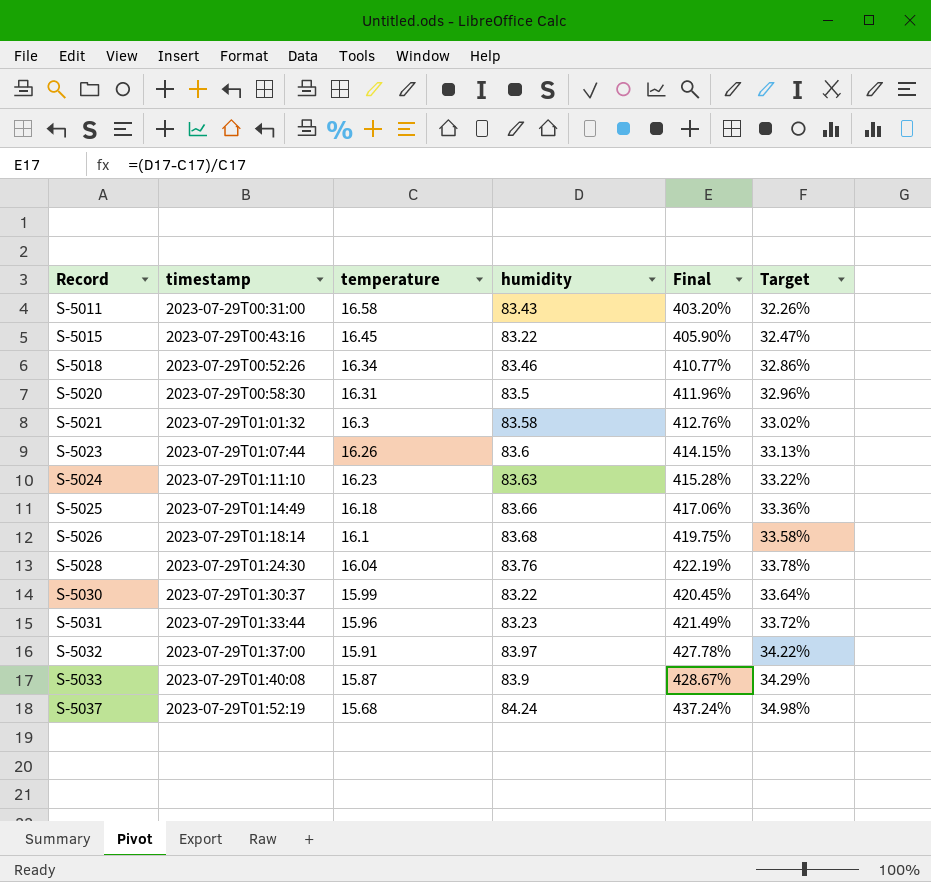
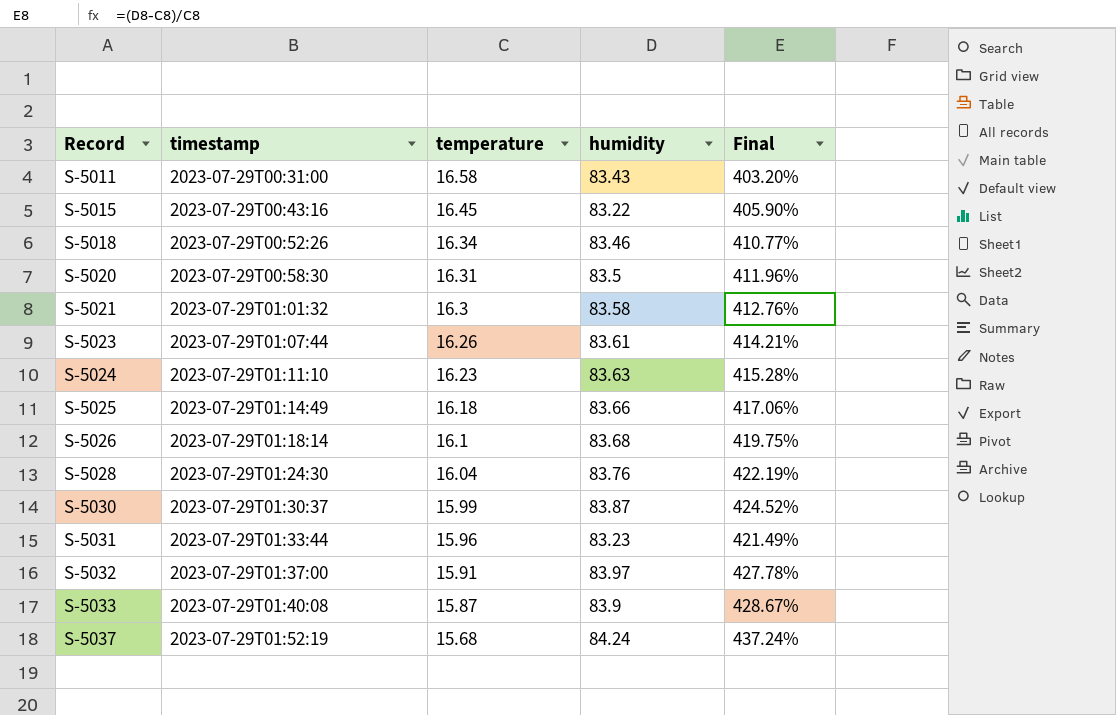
column Target | formula: [Final] * 0.08 -> none
S-5023 | humidity: 83.6 -> 83.61
S-5023 | Final: 414.15% -> 414.21%
S-5030 | humidity: 83.22 -> 83.87
S-5030 | Final: 420.45% -> 424.52%

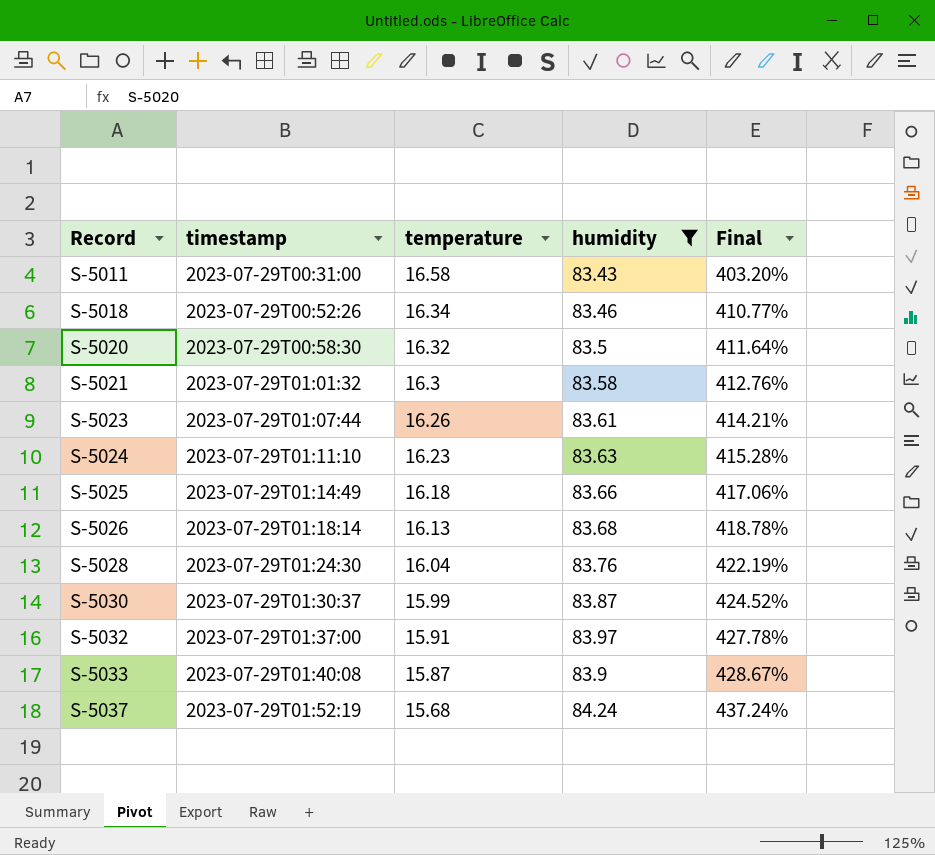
filter: none -> humidity >= 83.43
S-5020 | temperature: 16.31 -> 16.32
S-5020 | Final: 411.96% -> 411.64%
S-5026 | temperature: 16.1 -> 16.13
S-5026 | Final: 419.75% -> 418.78%

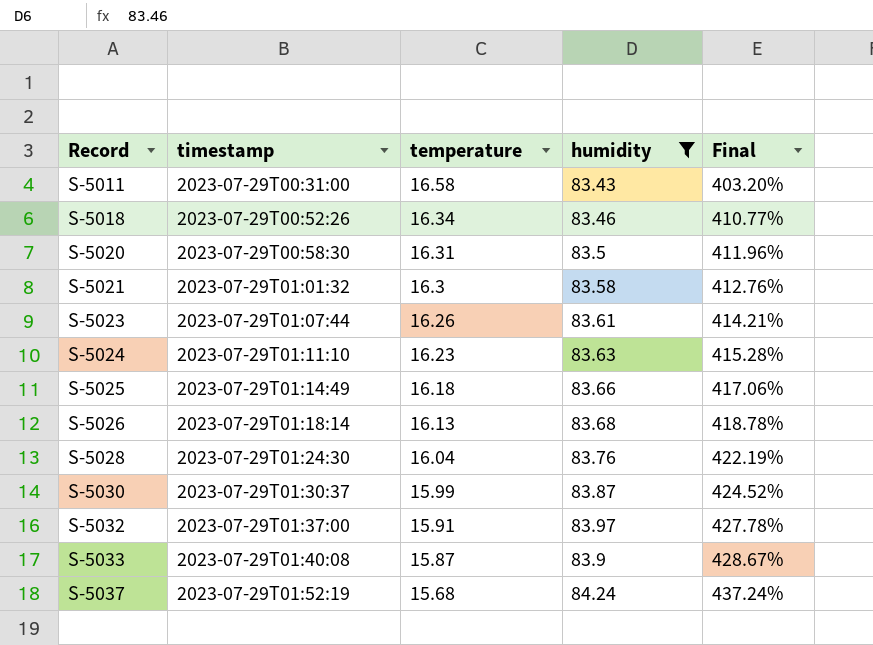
S-5020 | temperature: 16.32 -> 16.31
S-5020 | Final: 411.64% -> 411.96%

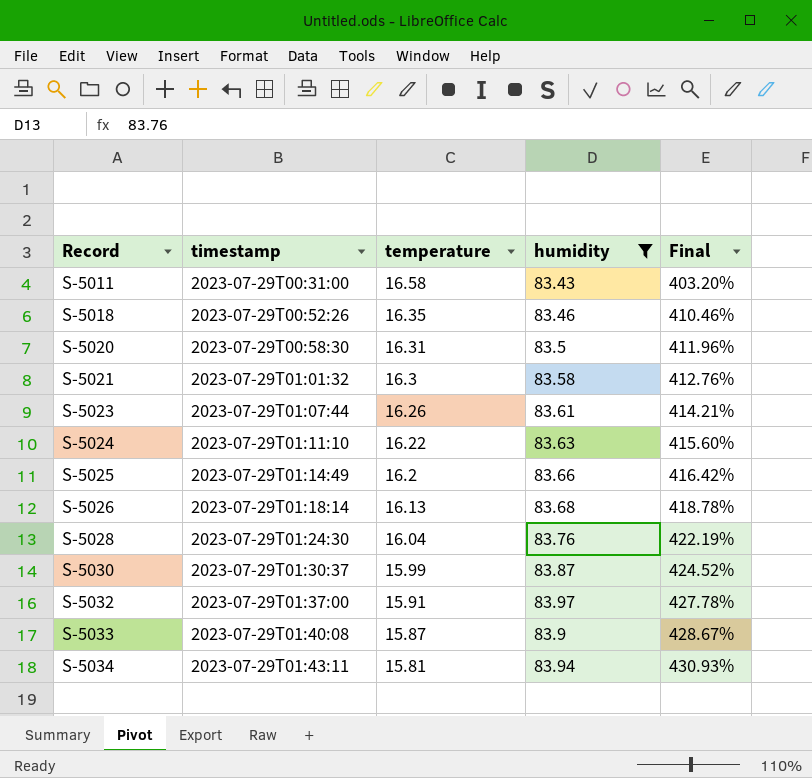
row S-5037: 2023-07-29T01:52:19 | 15.68 | 84.24 | 437.24% -> none
S-5018 | temperature: 16.34 -> 16.35
S-5018 | Final: 410.77% -> 410.46%
S-5024 | temperature: 16.23 -> 16.22
S-5024 | Final: 415.28% -> 415.60%
S-5025 | temperature: 16.18 -> 16.2
S-5025 | Final: 417.06% -> 416.42%
row S-5034: none -> 2023-07-29T01:43:11 | 15.81 | 83.94 | 430.93%

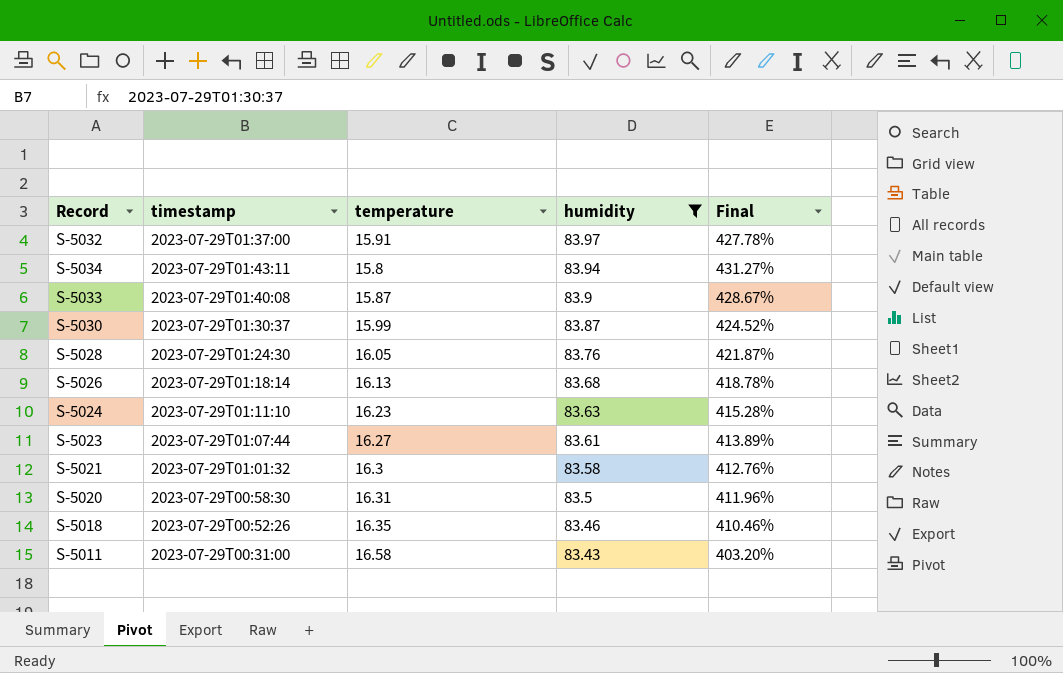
row order: Record ascending -> humidity descending
row S-5025: 2023-07-29T01:14:49 | 16.2 | 83.66 | 416.42% -> none
S-5034 | temperature: 15.81 -> 15.8
S-5034 | Final: 430.93% -> 431.27%
S-5028 | temperature: 16.04 -> 16.05
S-5028 | Final: 422.19% -> 421.87%
S-5024 | temperature: 16.22 -> 16.23
S-5024 | Final: 415.60% -> 415.28%
S-5023 | temperature: 16.26 -> 16.27
S-5023 | Final: 414.21% -> 413.89%

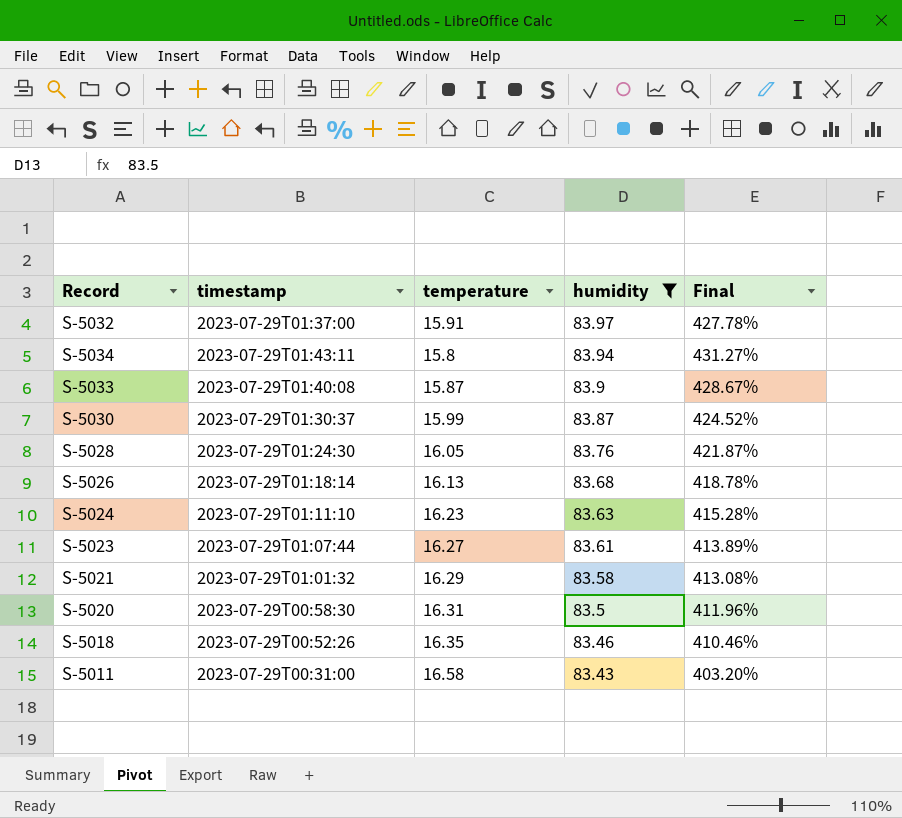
S-5021 | temperature: 16.3 -> 16.29
S-5021 | Final: 412.76% -> 413.08%

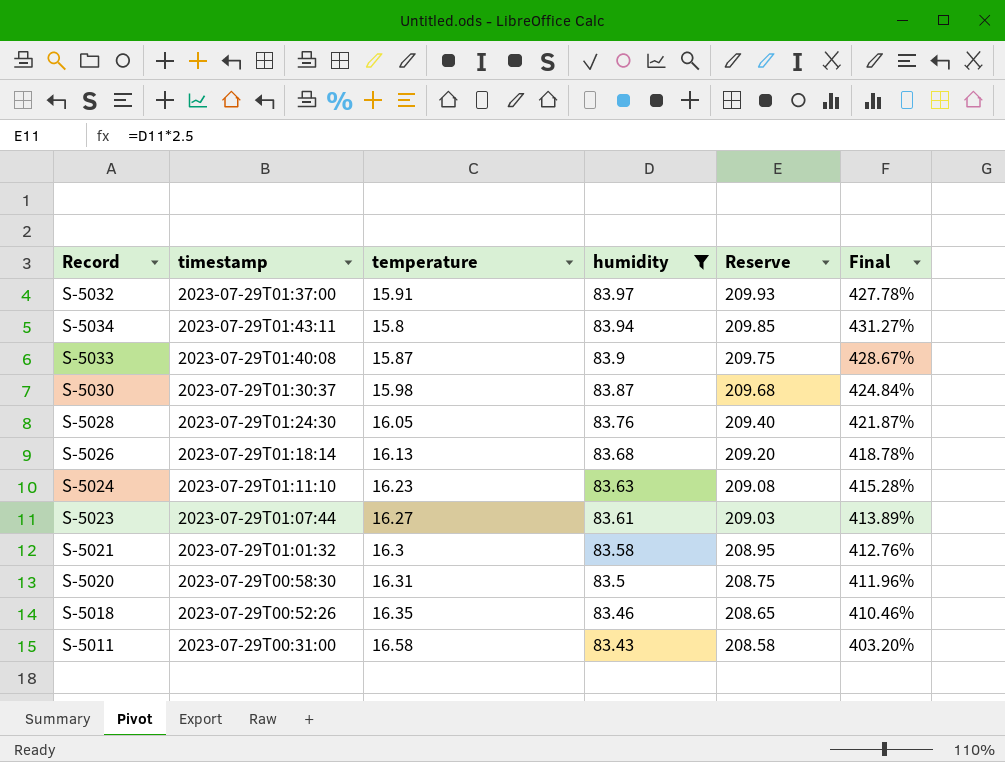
column Reserve | formula: none -> [humidity] * 2.5
S-5030 | temperature: 15.99 -> 15.98
S-5030 | Final: 424.52% -> 424.84%
S-5021 | temperature: 16.29 -> 16.3
S-5021 | Final: 413.08% -> 412.76%

